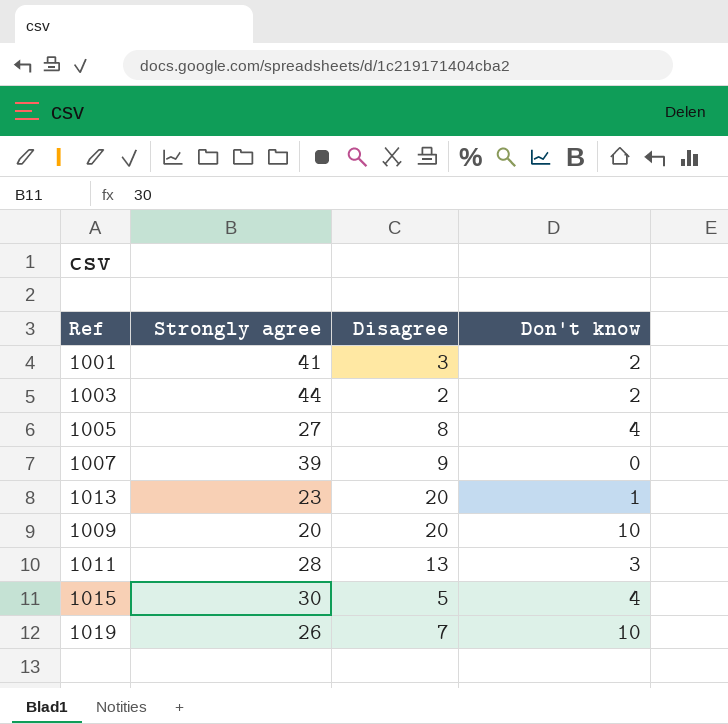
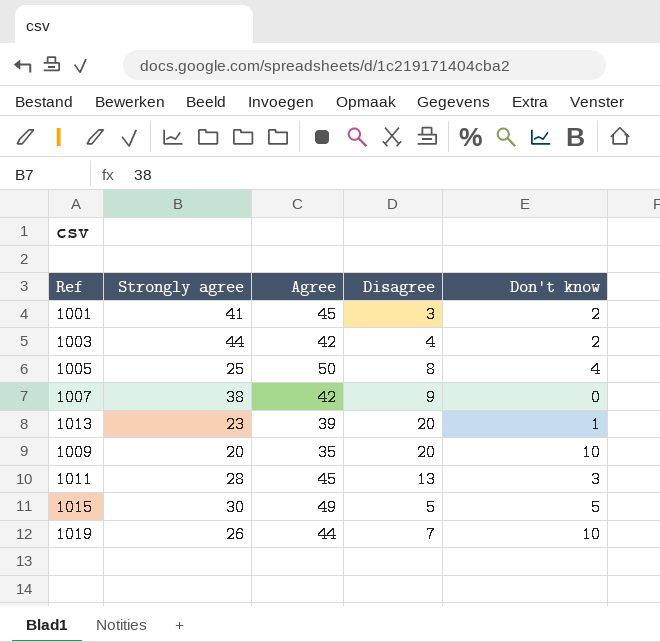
column Agree | position: none -> 3
1003 | Disagree: 2 -> 4
1005 | Strongly agree: 27 -> 25
1007 | Strongly agree: 39 -> 38
1015 | Don't know: 4 -> 5

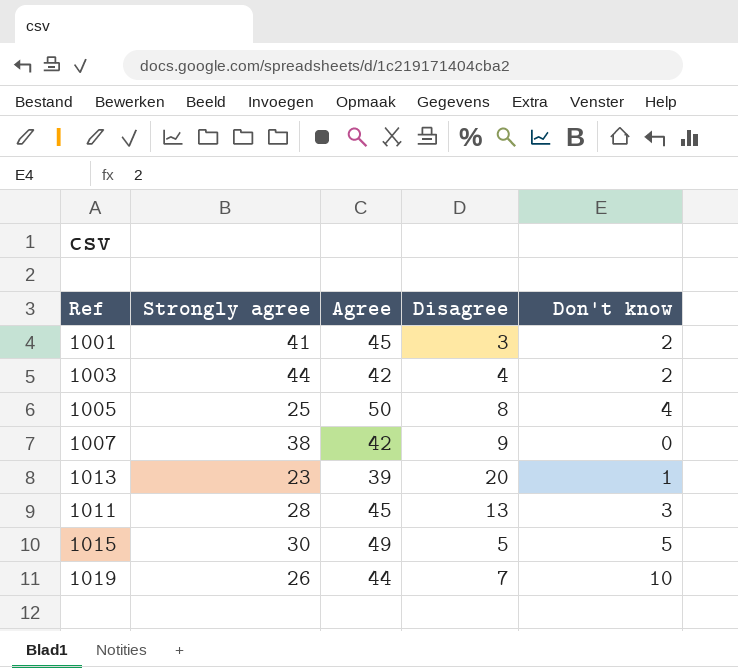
row 1009: 20 | 35 | 20 | 10 -> none

